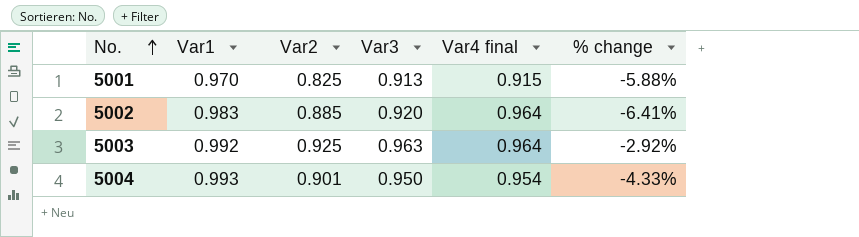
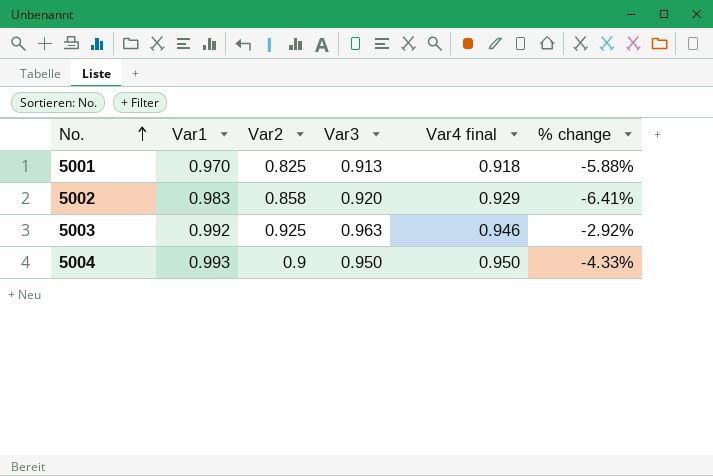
5001 | Var4 final: 0.915 -> 0.918
5002 | Var2: 0.885 -> 0.858
5002 | Var4 final: 0.964 -> 0.929
5003 | Var4 final: 0.964 -> 0.946
5004 | Var2: 0.901 -> 0.9
5004 | Var4 final: 0.954 -> 0.950

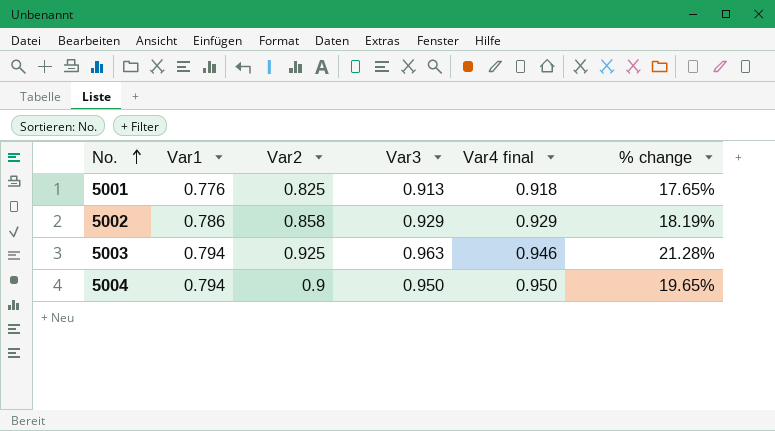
5001 | Var1: 0.970 -> 0.776
5001 | % change: -5.88% -> 17.65%
5002 | Var1: 0.983 -> 0.786
5002 | Var3: 0.920 -> 0.929
5002 | % change: -6.41% -> 18.19%
5003 | Var1: 0.992 -> 0.794
5003 | % change: -2.92% -> 21.28%
5004 | Var1: 0.993 -> 0.794
5004 | % change: -4.33% -> 19.65%

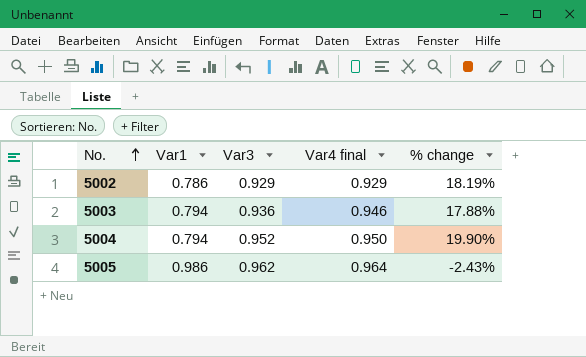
column Var2 | position: 3 -> none
row 5001: 0.776 | 0.825 | 0.913 | 0.918 | 17.65% -> none
5003 | Var3: 0.963 -> 0.936
5003 | % change: 21.28% -> 17.88%
5004 | Var3: 0.950 -> 0.952
5004 | % change: 19.65% -> 19.90%
row 5005: none -> 0.986 | 0.962 | 0.964 | -2.43%

